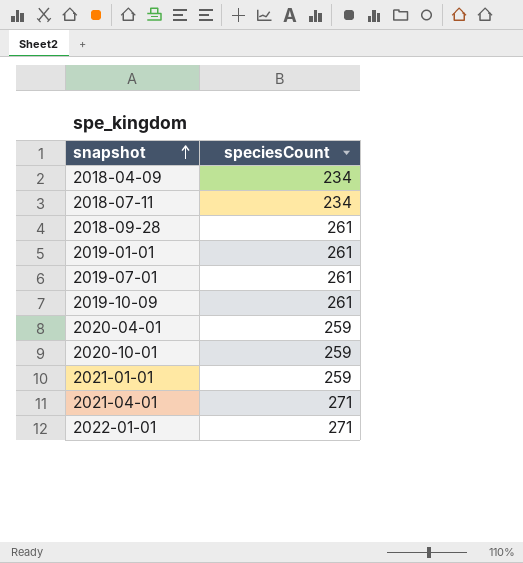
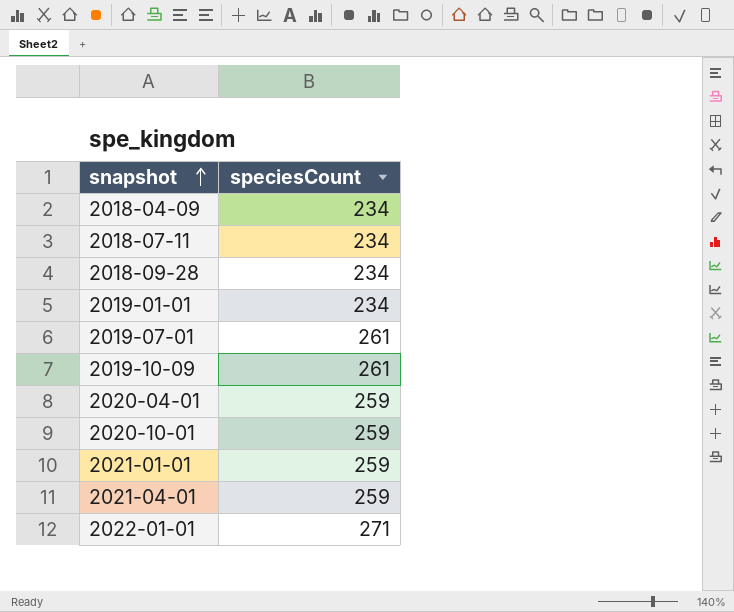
2018-09-28 | speciesCount: 261 -> 234
2019-01-01 | speciesCount: 261 -> 234
2021-04-01 | speciesCount: 271 -> 259

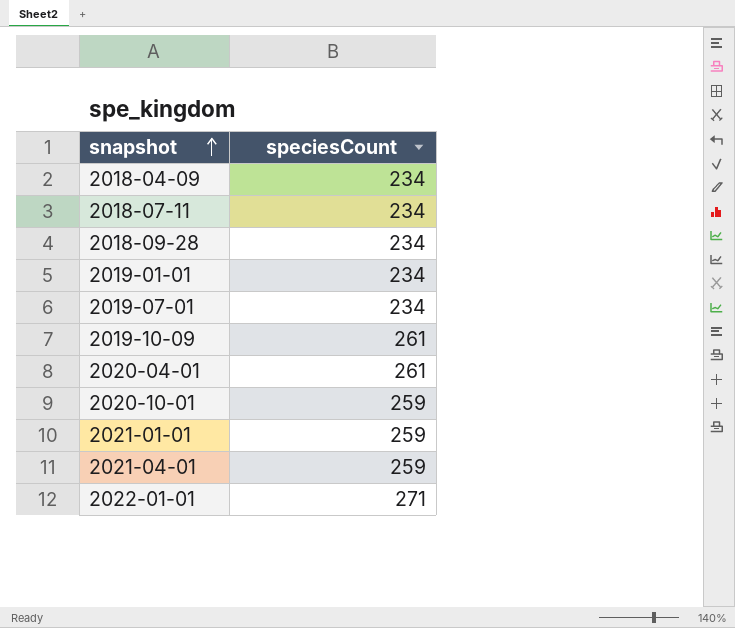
2019-07-01 | speciesCount: 261 -> 234
2020-04-01 | speciesCount: 259 -> 261

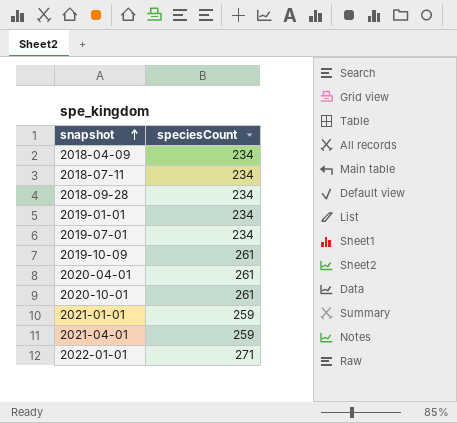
2020-10-01 | speciesCount: 259 -> 261

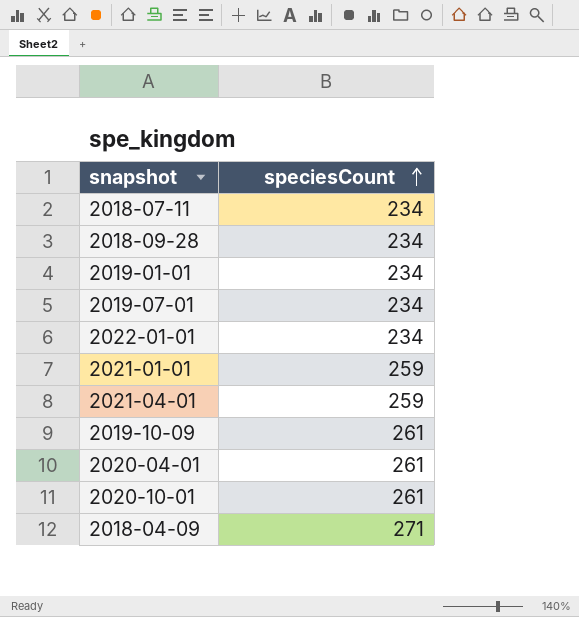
row order: snapshot ascending -> speciesCount ascending
2022-01-01 | speciesCount: 271 -> 234
2018-04-09 | speciesCount: 234 -> 271

